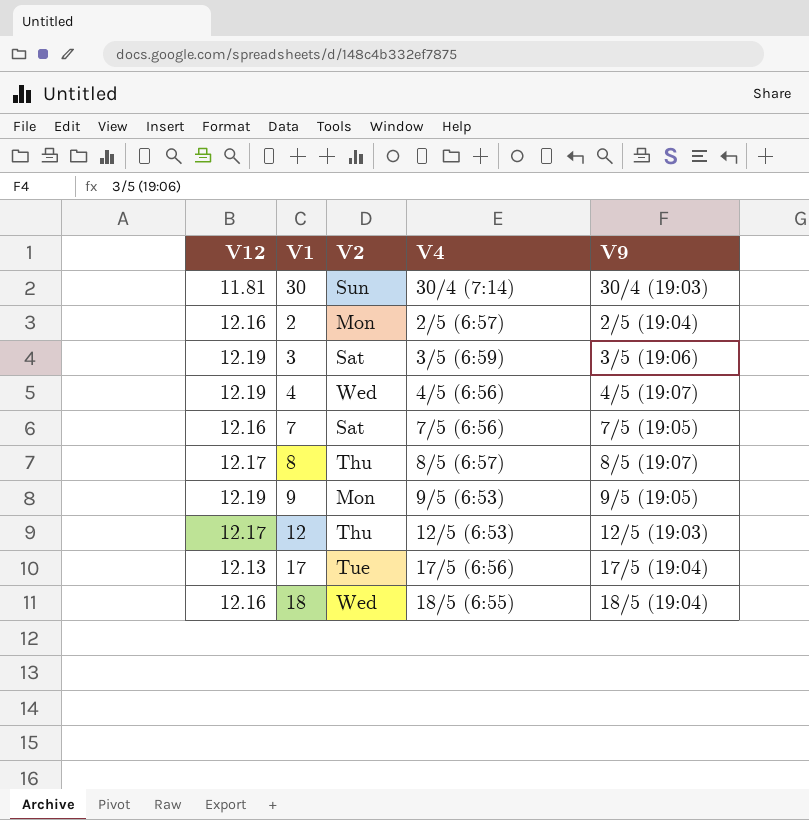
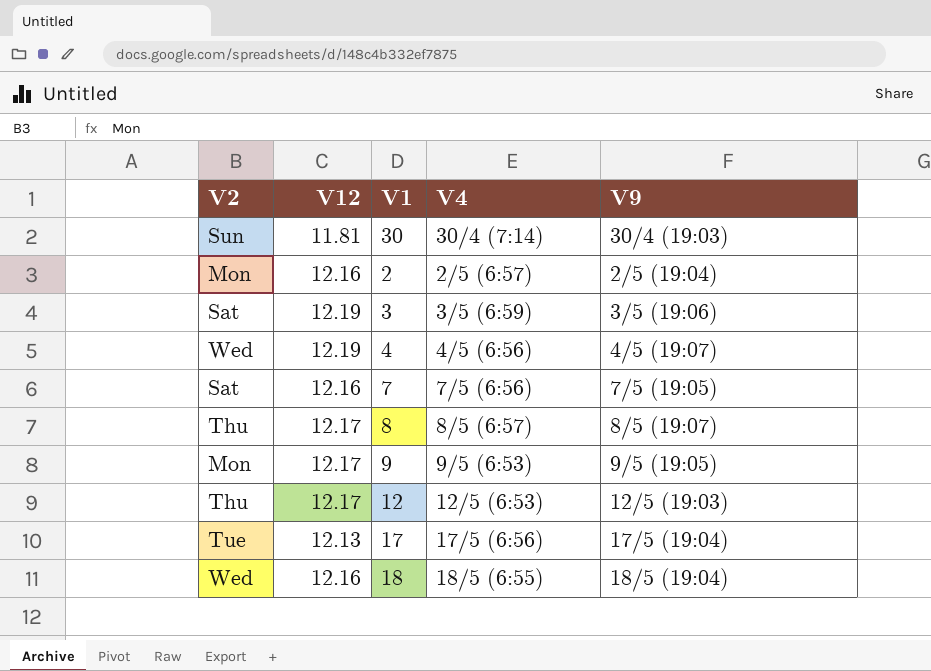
column V2 | position: 3 -> 1
9 | V12: 12.19 -> 12.17

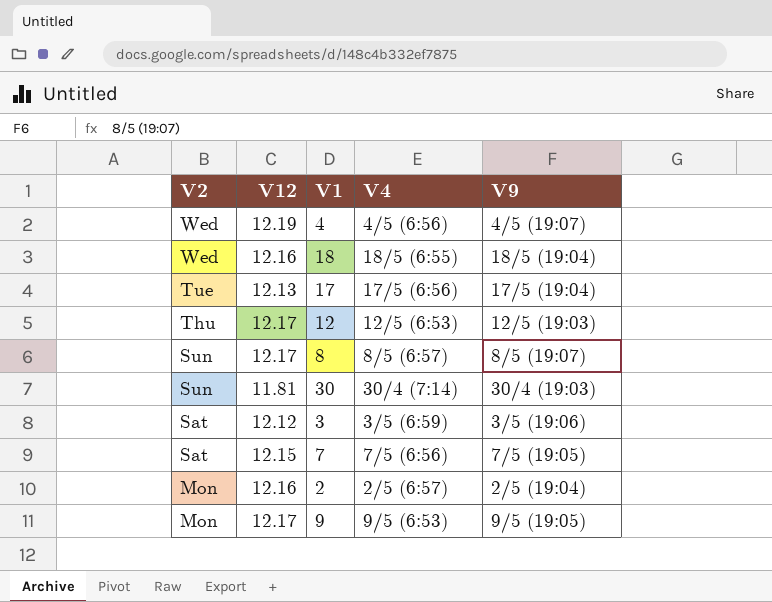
row order: none -> V2 descending
8 | V2: Thu -> Sun
3 | V12: 12.19 -> 12.12
7 | V12: 12.16 -> 12.15

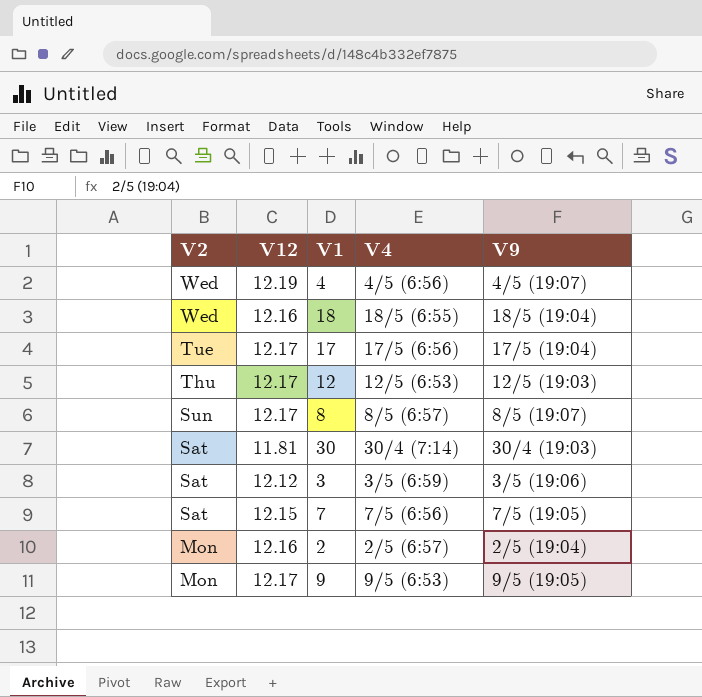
17 | V12: 12.13 -> 12.17
30 | V2: Sun -> Sat

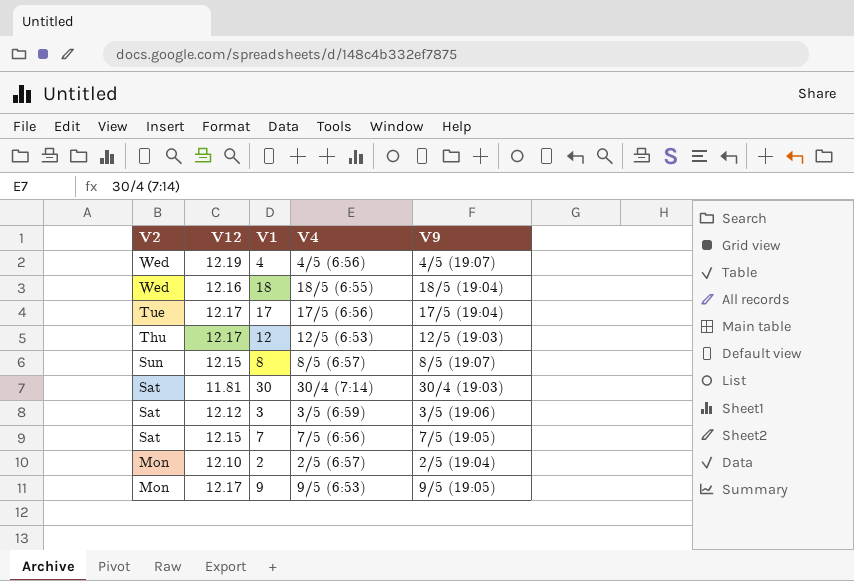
8 | V12: 12.17 -> 12.15
2 | V12: 12.16 -> 12.10

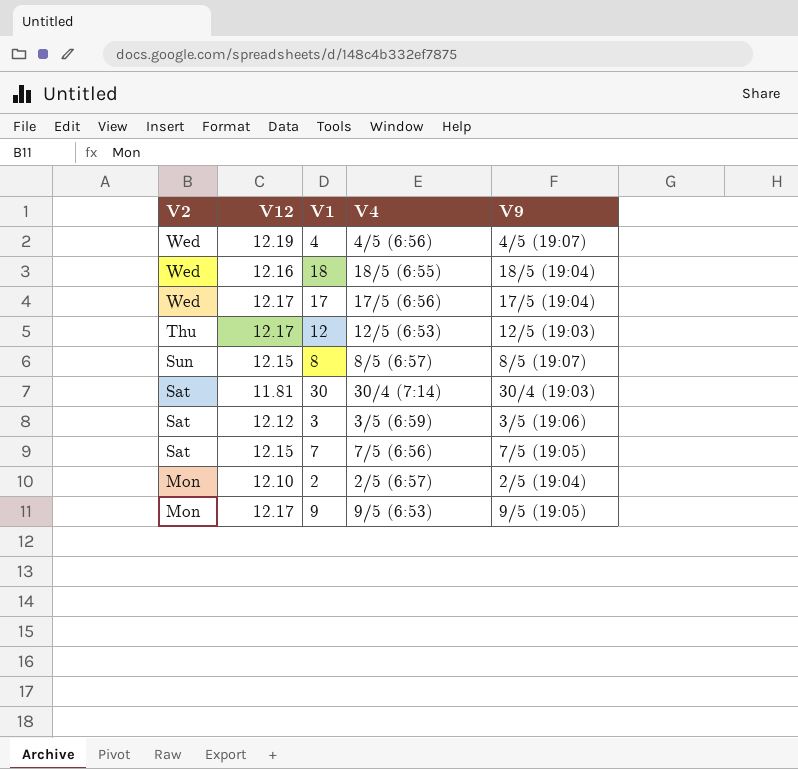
17 | V2: Tue -> Wed

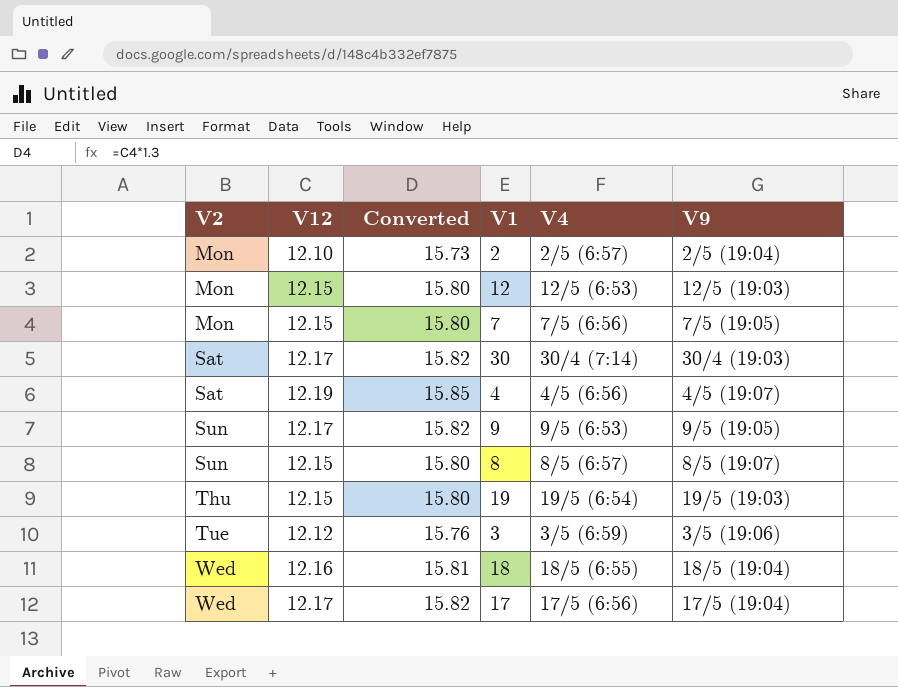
row order: V2 descending -> V2 ascending
column Converted | formula: none -> [V12] * 1.3
12 | V2: Thu -> Mon
12 | V12: 12.17 -> 12.15
7 | V2: Sat -> Mon
30 | V12: 11.81 -> 12.17
4 | V2: Wed -> Sat
9 | V2: Mon -> Sun
row 19: none -> Thu | 12.15 | 15.80 | 19/5 (6:54) | 19/5 (19:03)
3 | V2: Sat -> Tue

